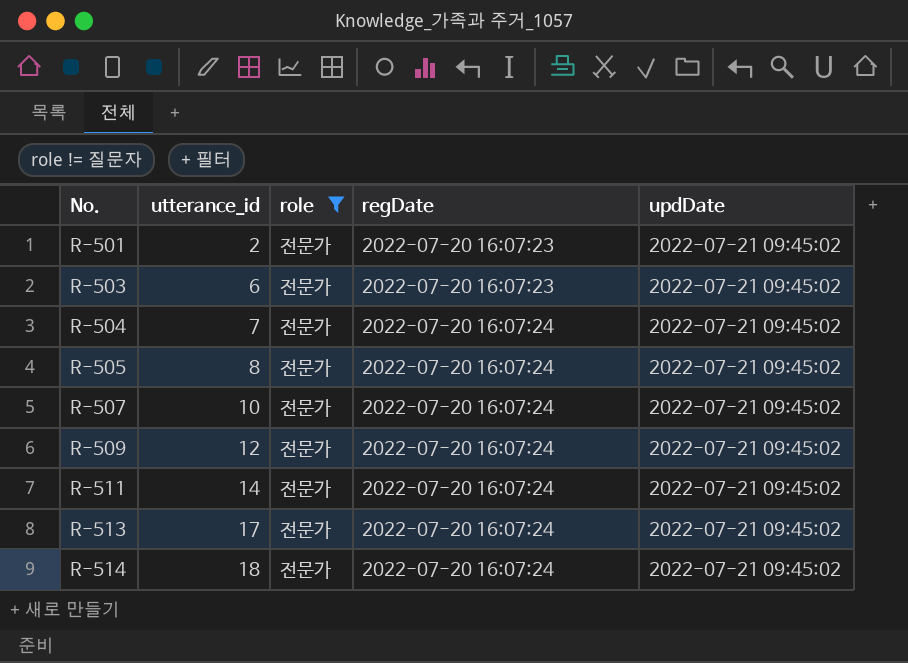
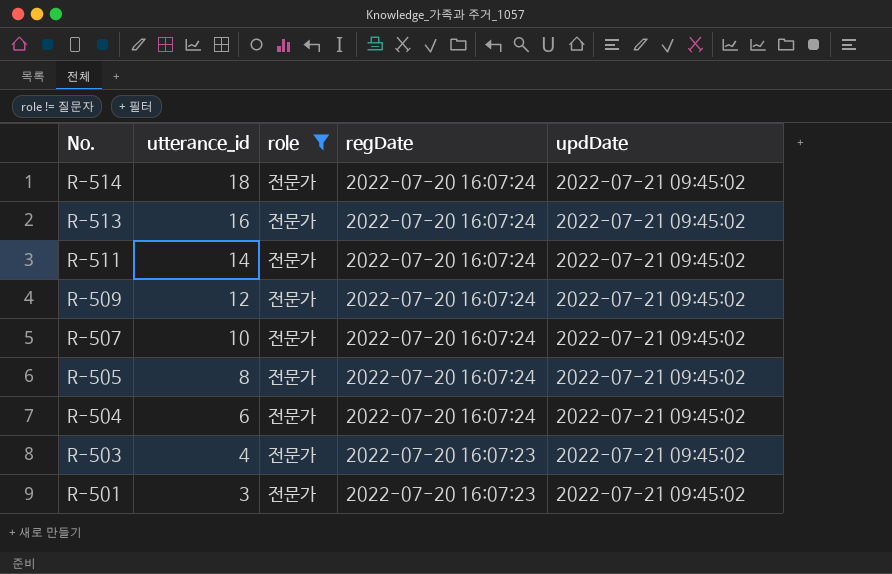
row order: No. ascending -> No. descending
R-513 | utterance_id: 17 -> 16
R-504 | utterance_id: 7 -> 6
R-503 | utterance_id: 6 -> 4
R-501 | utterance_id: 2 -> 3

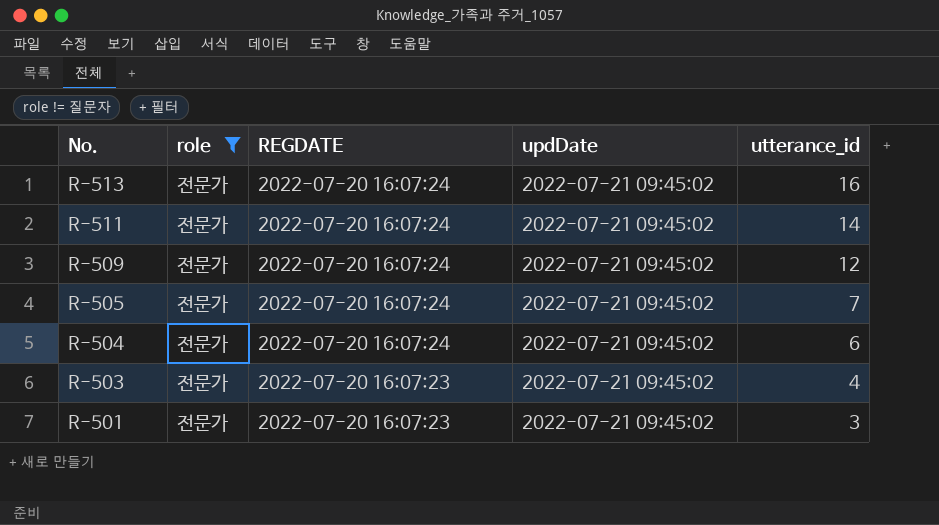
column name: regDate -> REGDATE
column utterance_id | position: 2 -> 5
row R-514: 18 | 전문가 | 2022-07-20 16:07:24 | 2022-07-21 09:45:02 -> none
row R-507: 10 | 전문가 | 2022-07-20 16:07:24 | 2022-07-21 09:45:02 -> none
R-505 | utterance_id: 8 -> 7

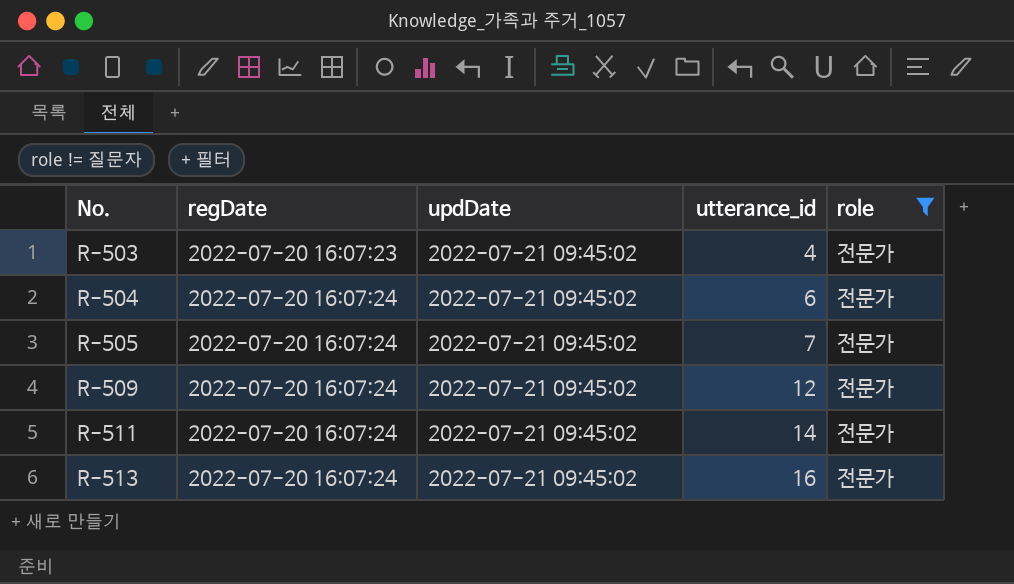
row order: No. descending -> No. ascending
column name: REGDATE -> regDate
column role | position: 2 -> 5
row R-501: 전문가 | 2022-07-20 16:07:23 | 2022-07-21 09:45:02 | 3 -> none

